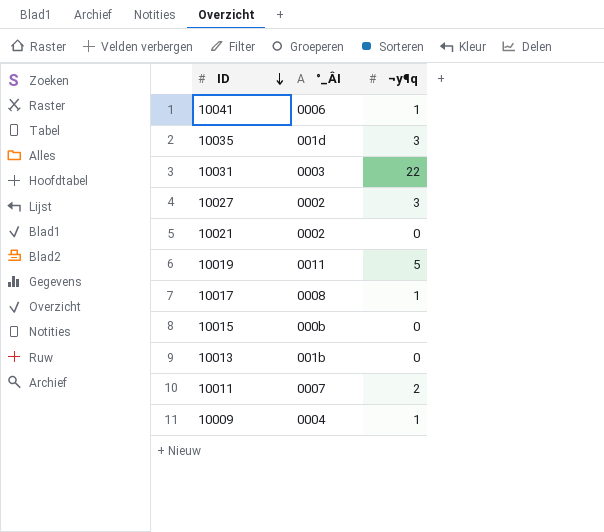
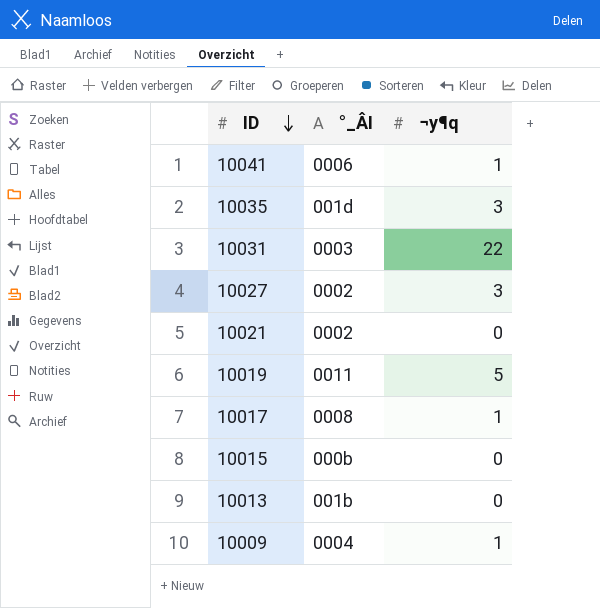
row 10011: 0007 | 2 -> none

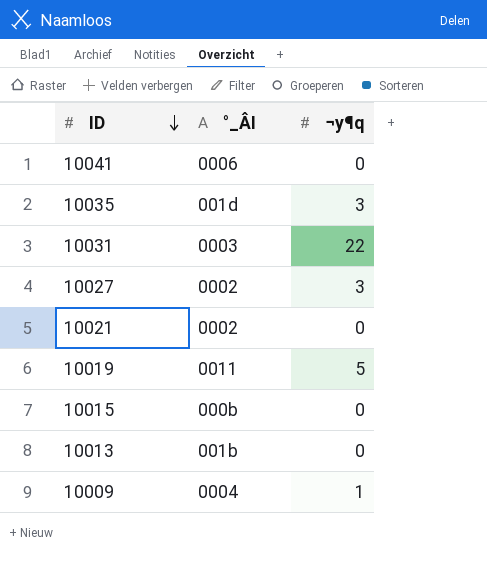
row 10017: 0008 | 1 -> none
10041 | ¬y¶q: 1 -> 0

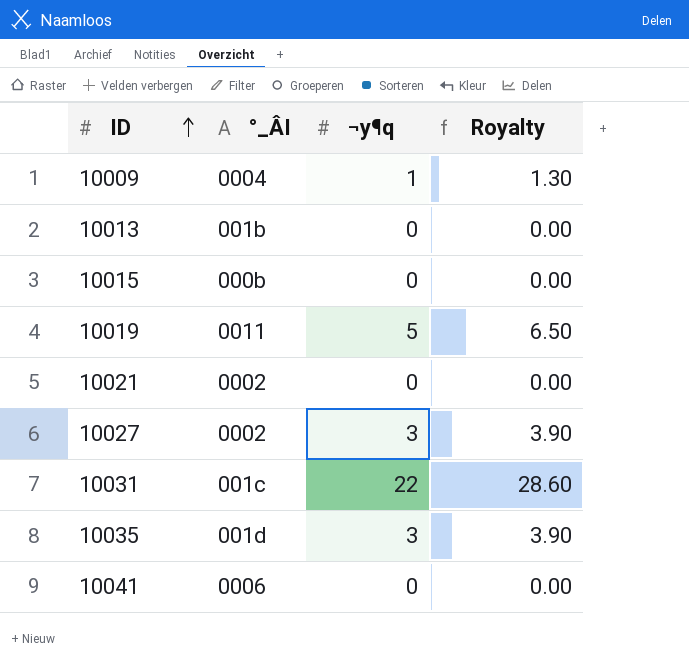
row order: ID descending -> ID ascending
column Royalty | formula: none -> [¬y¶q] * 1.3
10031 | °_ÂI: 0003 -> 001c

